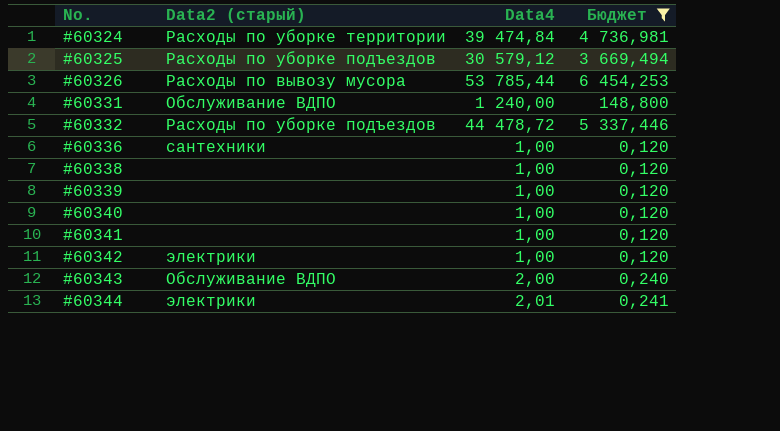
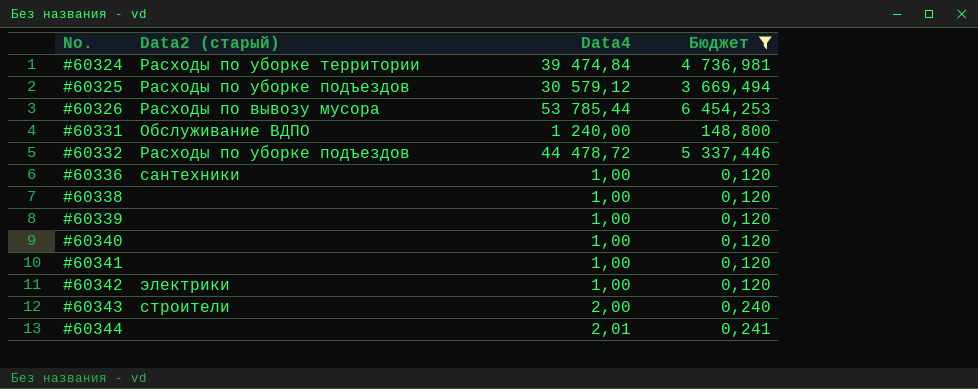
#60343 | Data2 (старый): Обслуживание ВДПО -> строители
#60344 | Data2 (старый): электрики -> none

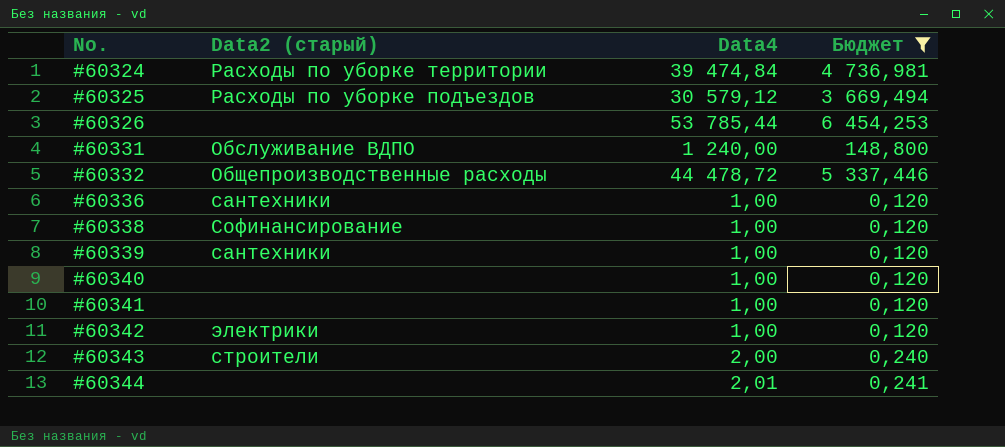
#60326 | Data2 (старый): Расходы по вывозу мусора -> none
#60332 | Data2 (старый): Расходы по уборке подъездов -> Общепроизводственные расходы
#60338 | Data2 (старый): none -> Софинансирование
#60339 | Data2 (старый): none -> сантехники

